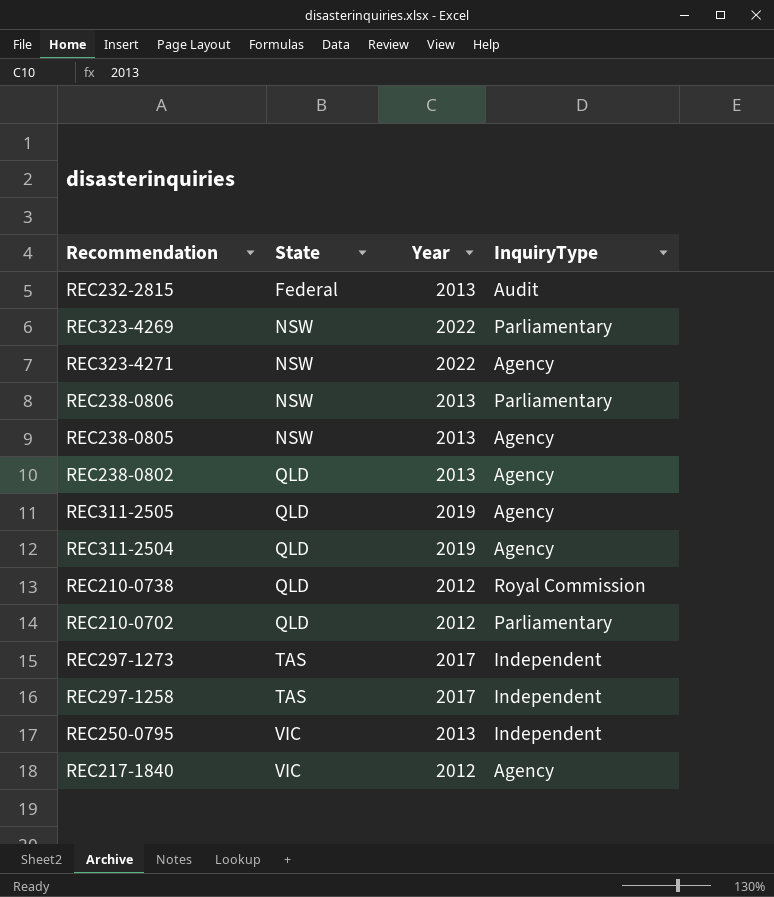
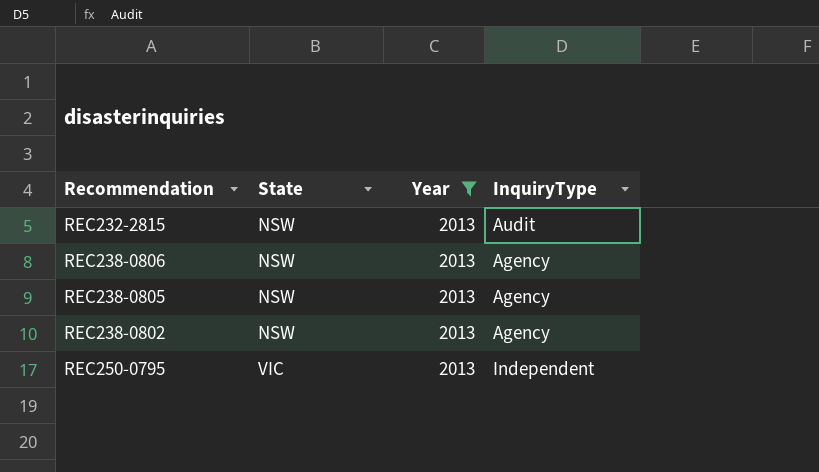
filter: none -> Year = 2013
REC232-2815 | State: Federal -> NSW
REC238-0806 | InquiryType: Parliamentary -> Agency
REC238-0802 | State: QLD -> NSW

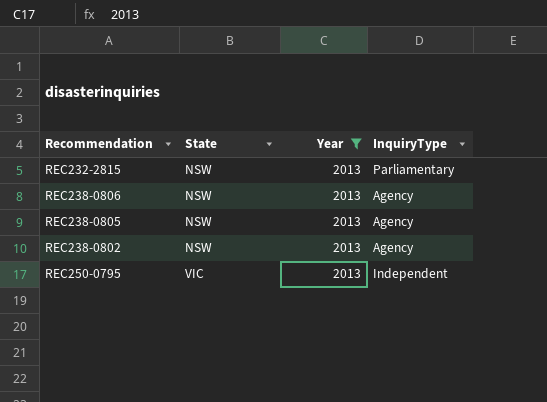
REC232-2815 | InquiryType: Audit -> Parliamentary

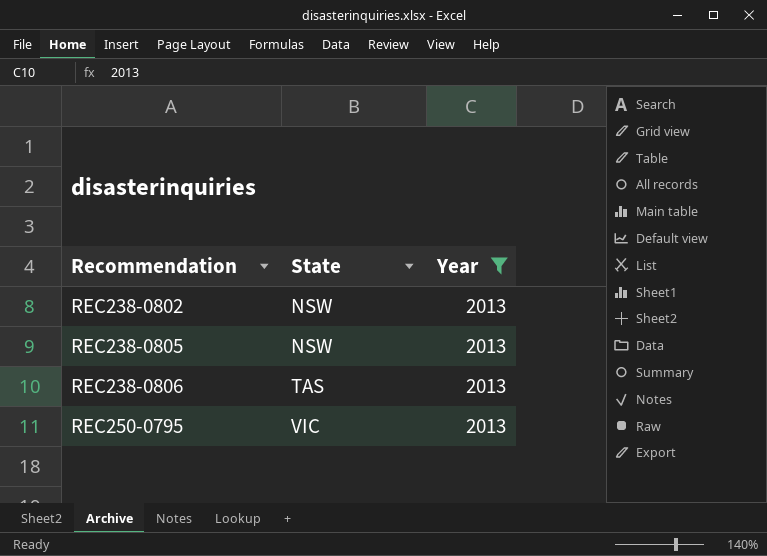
row order: State ascending -> Recommendation ascending
column InquiryType | position: 4 -> none
row REC232-2815: NSW | 2013 | Parliamentary -> none
REC238-0806 | State: NSW -> TAS

